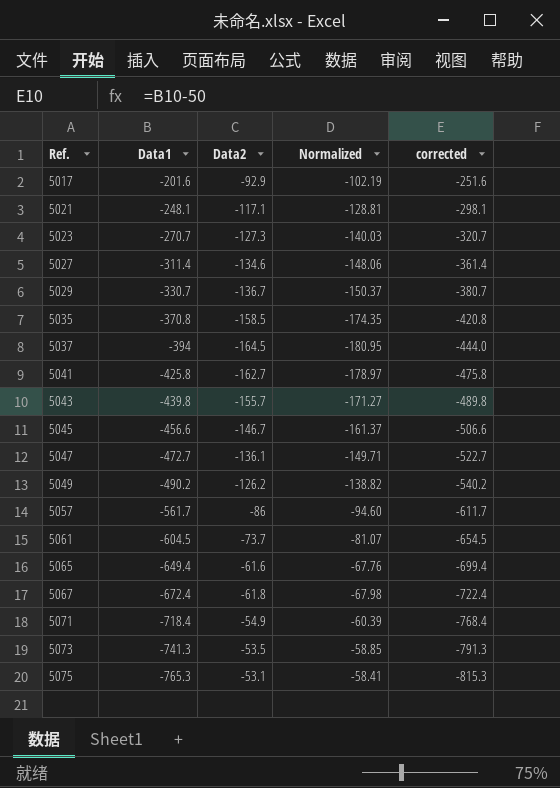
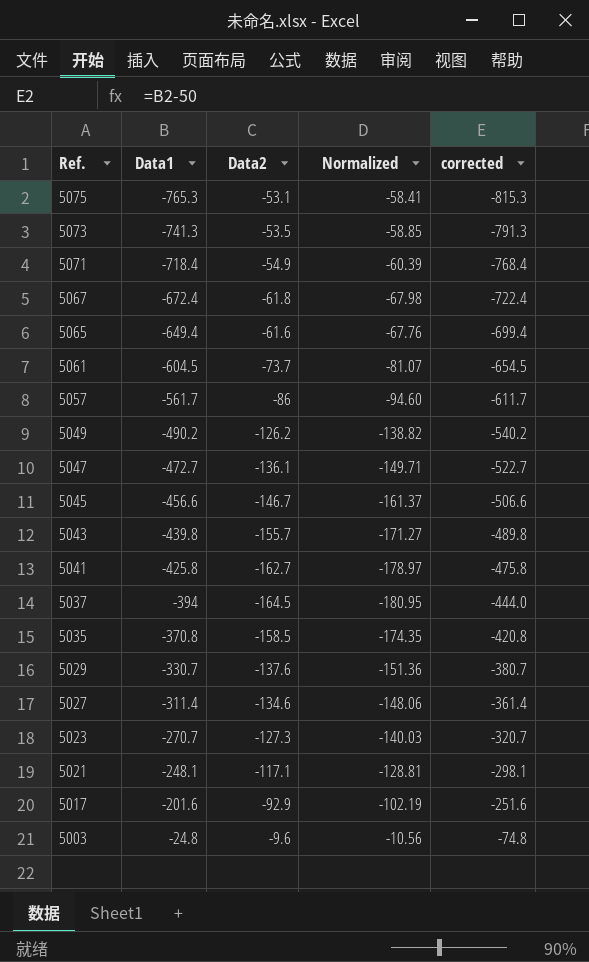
row order: Ref. ascending -> Ref. descending
5029 | Data2: -136.7 -> -137.6
5029 | Normalized: -150.37 -> -151.36
row 5003: none -> -24.8 | -9.6 | -10.56 | -74.8

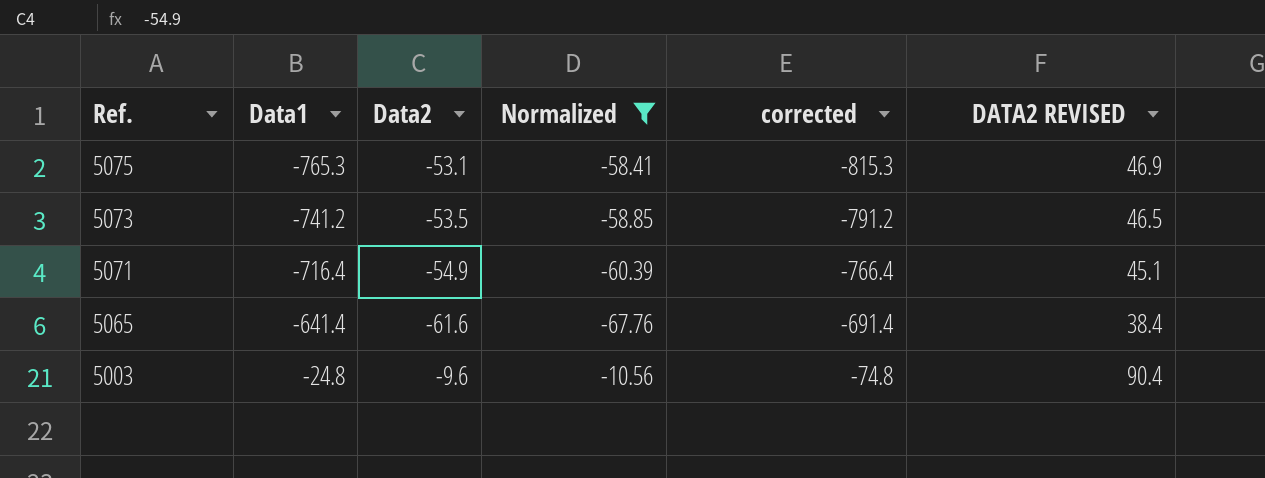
filter: none -> Normalized >= -67.76
column DATA2 REVISED | formula: none -> [Data2] + 100
5073 | Data1: -741.3 -> -741.2
5073 | corrected: -791.3 -> -791.2
5071 | Data1: -718.4 -> -716.4
5071 | corrected: -768.4 -> -766.4
5065 | Data1: -649.4 -> -641.4
5065 | corrected: -699.4 -> -691.4

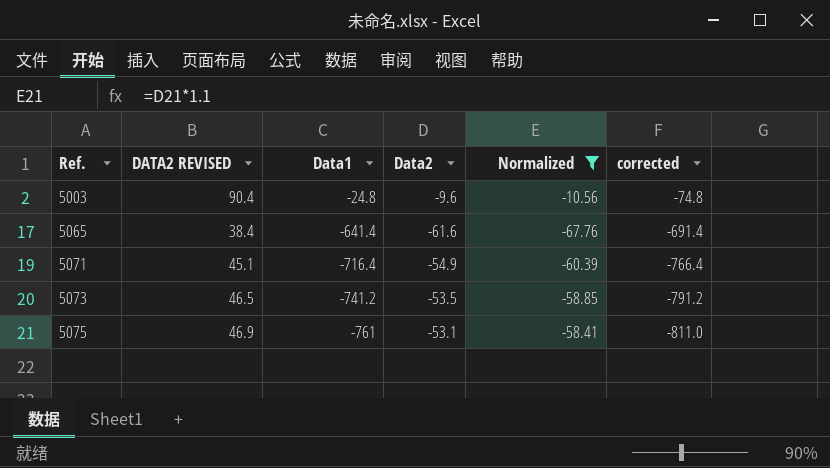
row order: Ref. descending -> Ref. ascending
column DATA2 REVISED | position: 6 -> 2
5075 | Data1: -765.3 -> -761
5075 | corrected: -815.3 -> -811.0

